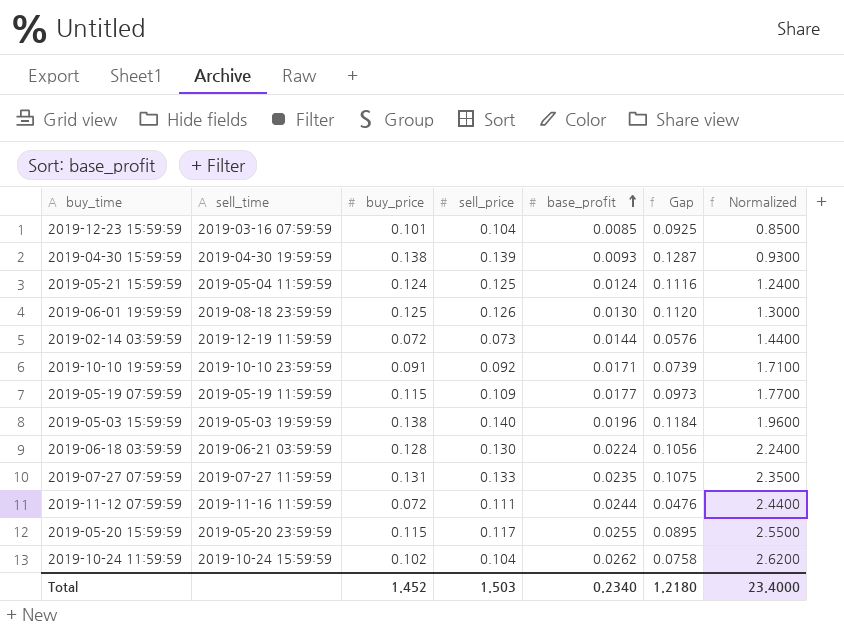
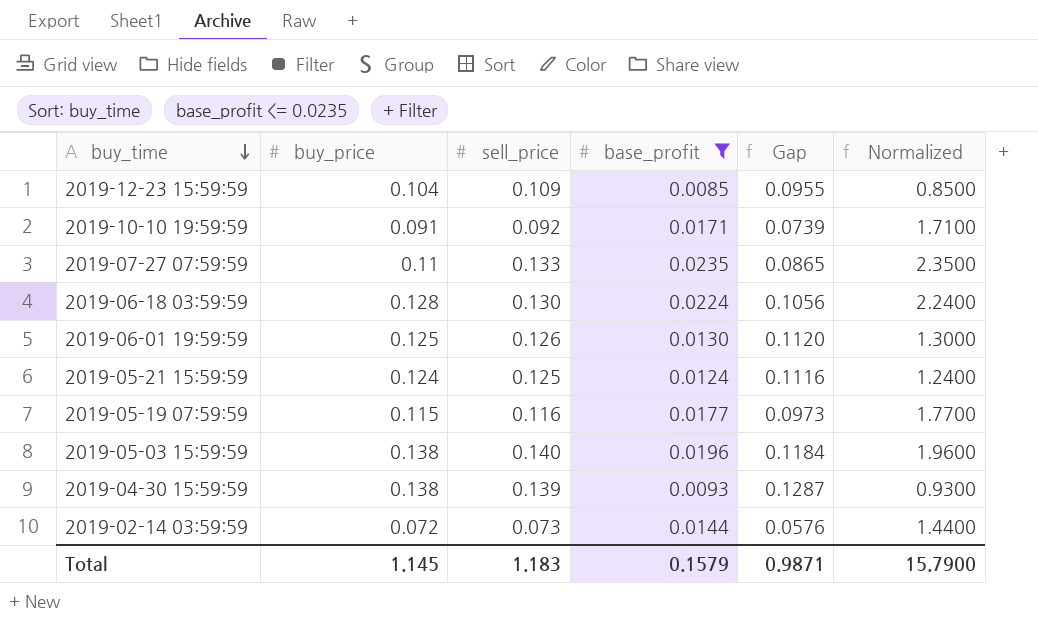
filter: none -> base_profit <= 0.0235
row order: base_profit ascending -> buy_time descending
column sell_time | position: 2 -> none
2019-12-23 15:59:59 | buy_price: 0.101 -> 0.104
2019-12-23 15:59:59 | sell_price: 0.104 -> 0.109
2019-12-23 15:59:59 | Gap: 0.0925 -> 0.0955
2019-07-27 07:59:59 | buy_price: 0.131 -> 0.11
2019-07-27 07:59:59 | Gap: 0.1075 -> 0.0865
2019-05-19 07:59:59 | sell_price: 0.109 -> 0.116
Total | buy_price: 1.452 -> 1.145
Total | sell_price: 1.503 -> 1.183
Total | base_profit: 0.2340 -> 0.1579
Total | Gap: 1.2180 -> 0.9871
Total | Normalized: 23.4000 -> 15.7900

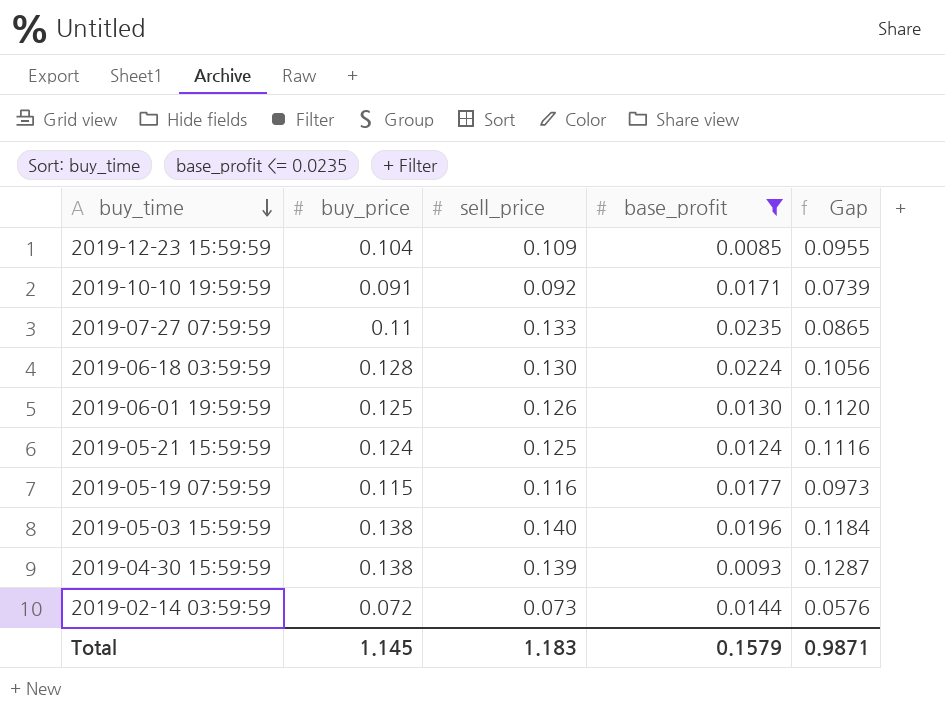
column Normalized | formula: [base_profit] * 100 -> none

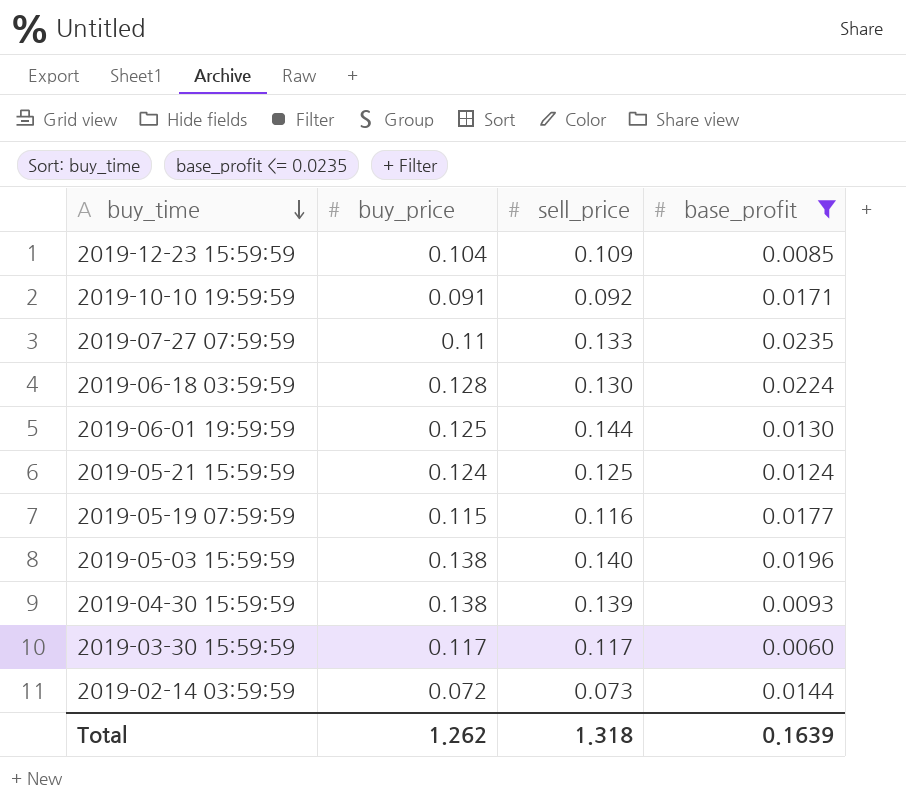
column Gap | formula: [buy_price] - [base_profit] -> none
2019-06-01 19:59:59 | sell_price: 0.126 -> 0.144
row 2019-03-30 15:59:59: none -> 0.117 | 0.117 | 0.0060
Total | buy_price: 1.145 -> 1.262
Total | sell_price: 1.183 -> 1.318
Total | base_profit: 0.1579 -> 0.1639

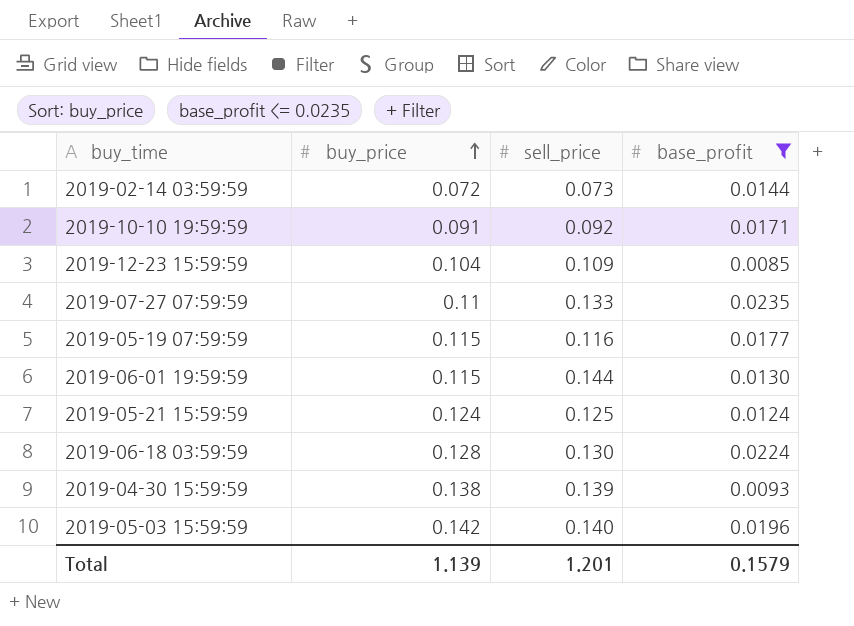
row order: buy_time descending -> buy_price ascending
row 2019-03-30 15:59:59: 0.117 | 0.117 | 0.0060 -> none
2019-06-01 19:59:59 | buy_price: 0.125 -> 0.115
2019-05-03 15:59:59 | buy_price: 0.138 -> 0.142
Total | buy_price: 1.262 -> 1.139
Total | sell_price: 1.318 -> 1.201
Total | base_profit: 0.1639 -> 0.1579

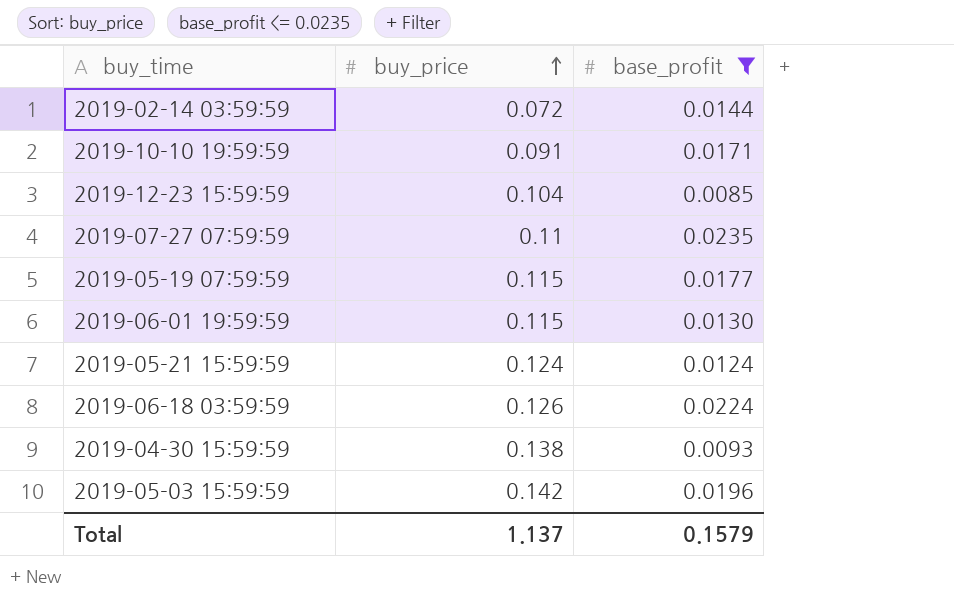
column sell_price | position: 3 -> none
2019-06-18 03:59:59 | buy_price: 0.128 -> 0.126
Total | buy_price: 1.139 -> 1.137

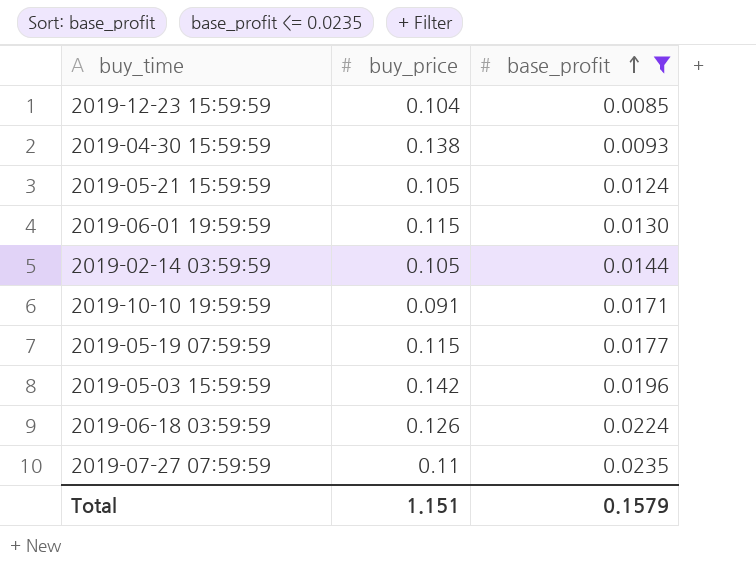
row order: buy_price ascending -> base_profit ascending
2019-05-21 15:59:59 | buy_price: 0.124 -> 0.105
2019-02-14 03:59:59 | buy_price: 0.072 -> 0.105
Total | buy_price: 1.137 -> 1.151

